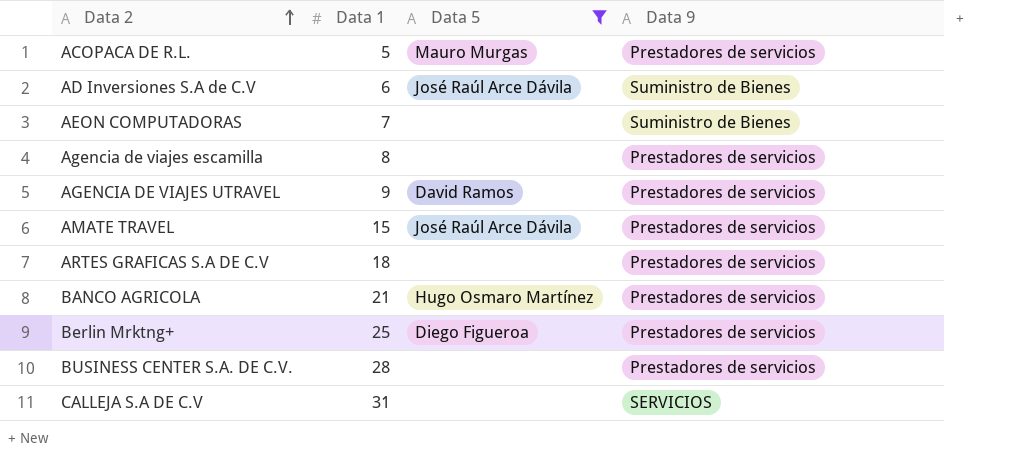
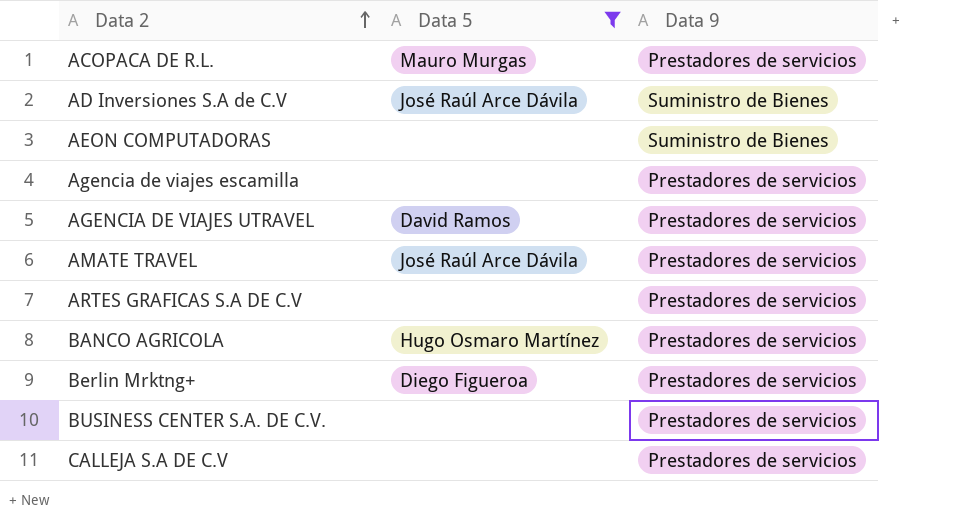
column Data 1 | position: 2 -> none
CALLEJA S.A DE C.V | Data 9: SERVICIOS -> Prestadores de servicios

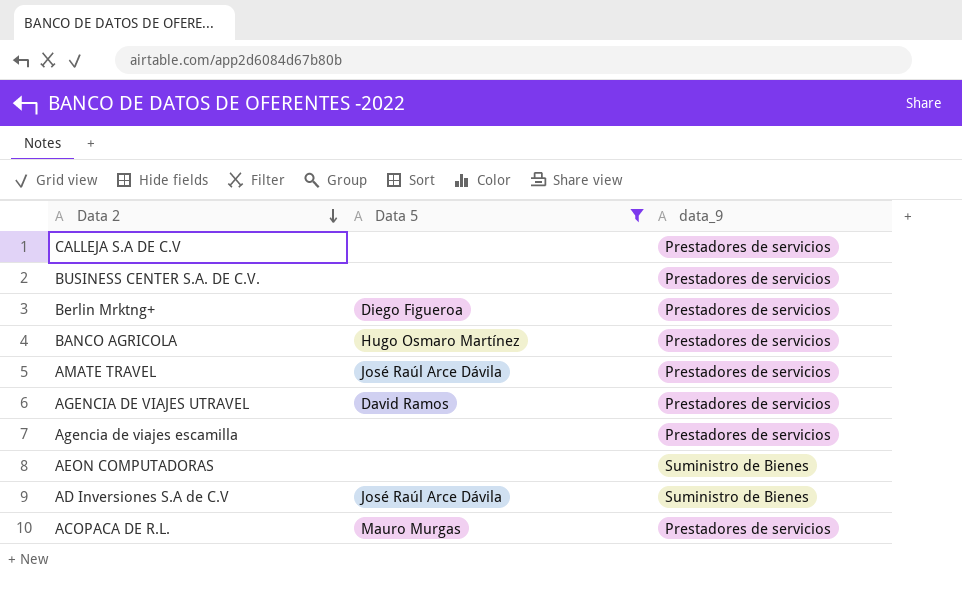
row order: Data 2 ascending -> Data 2 descending
column name: Data 9 -> data_9
row ARTES GRAFICAS S.A DE C.V: none | Prestadores de servicios -> none

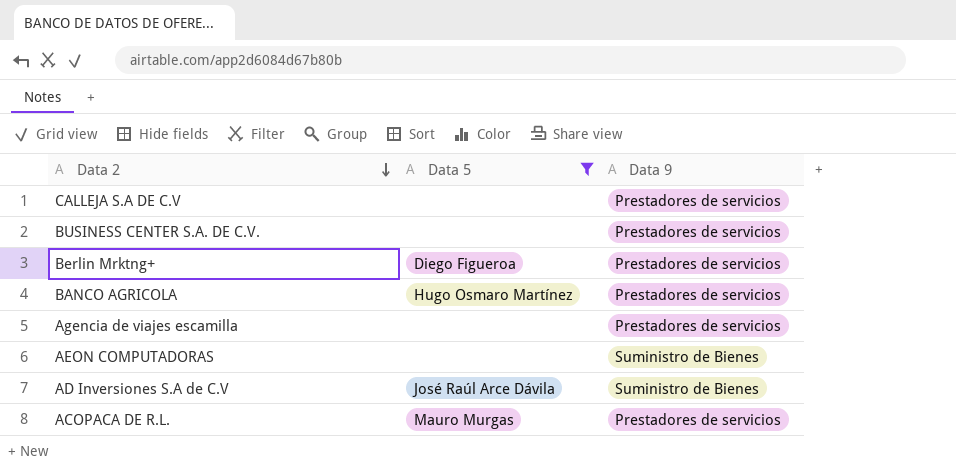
column name: data_9 -> Data 9
row AMATE TRAVEL: José Raúl Arce Dávila | Prestadores de servicios -> none
row AGENCIA DE VIAJES UTRAVEL: David Ramos | Prestadores de servicios -> none

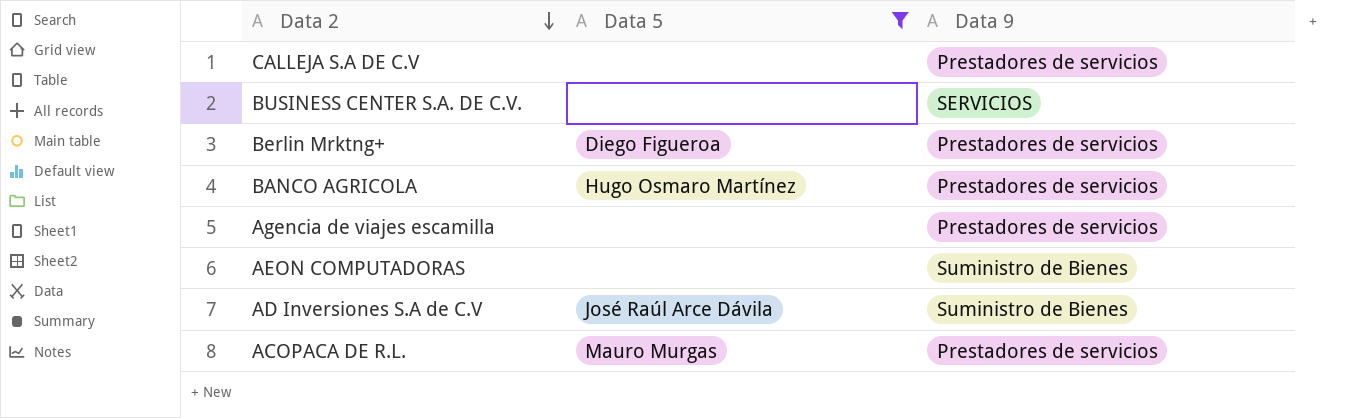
BUSINESS CENTER S.A. DE C.V. | Data 9: Prestadores de servicios -> SERVICIOS

